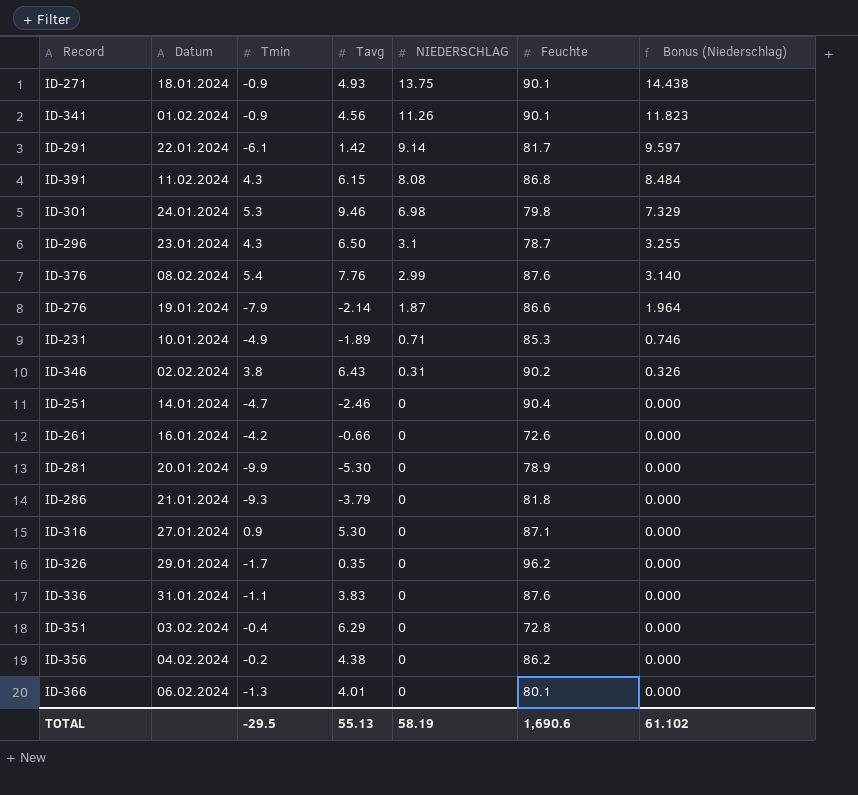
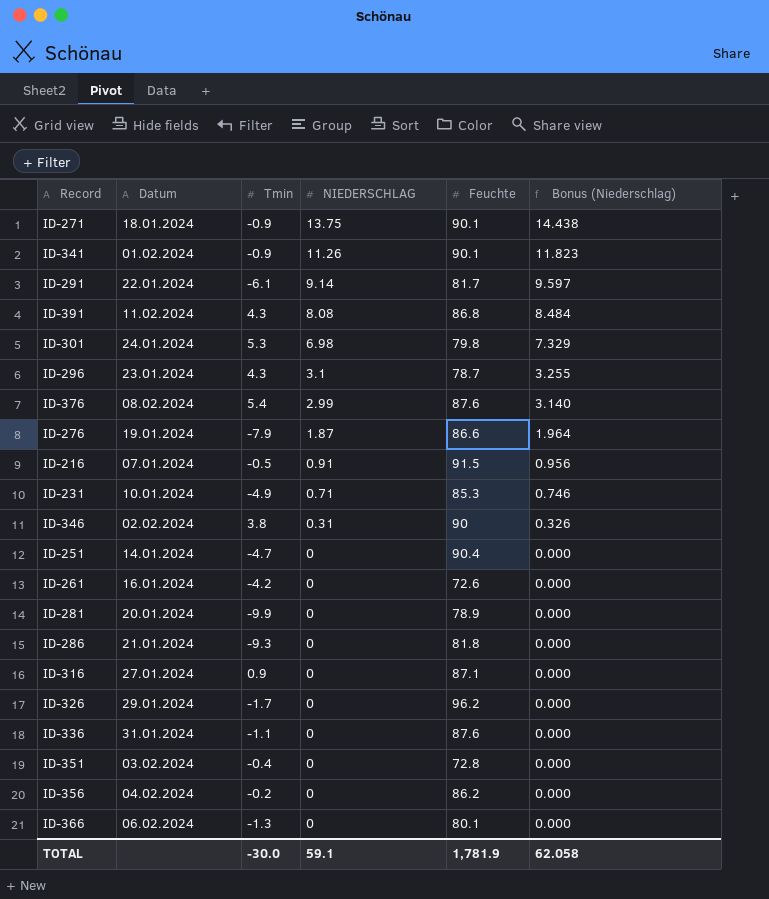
column Tavg | position: 4 -> none
row ID-216: none -> 07.01.2024 | -0.5 | 0.91 | 91.5 | 0.956
ID-346 | Feuchte: 90.2 -> 90
TOTAL | Tmin: -29.5 -> -30.0
TOTAL | NIEDERSCHLAG: 58.19 -> 59.1
TOTAL | Feuchte: 1,690.6 -> 1,781.9
TOTAL | Bonus (Niederschlag): 61.102 -> 62.058

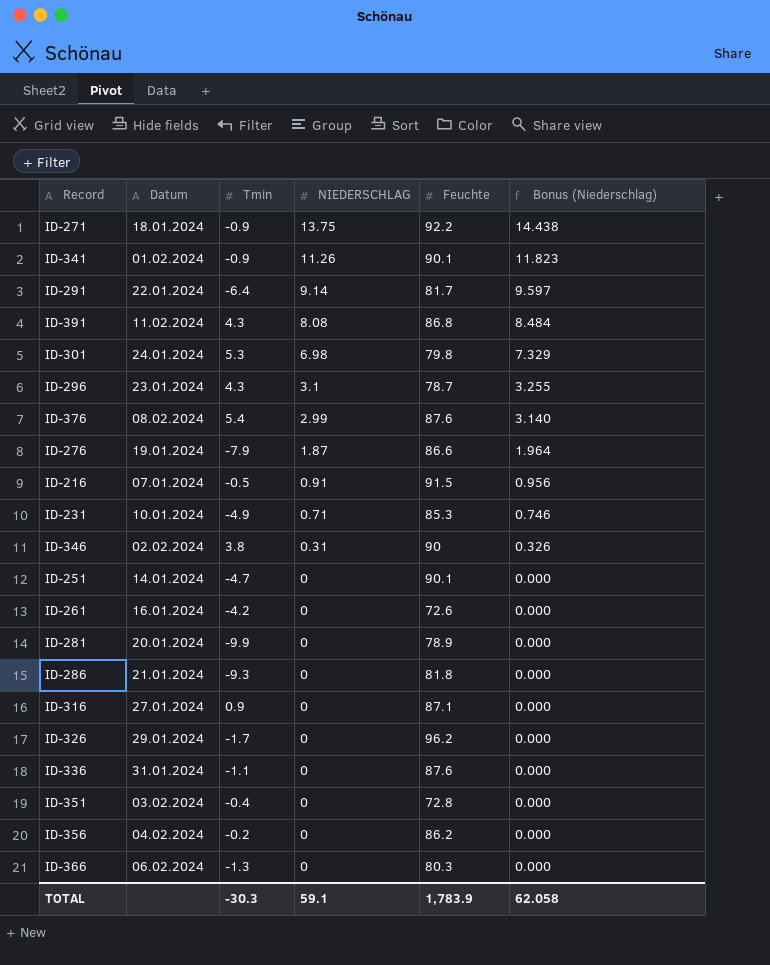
ID-271 | Feuchte: 90.1 -> 92.2
ID-291 | Tmin: -6.1 -> -6.4
ID-251 | Feuchte: 90.4 -> 90.1
ID-366 | Feuchte: 80.1 -> 80.3
TOTAL | Tmin: -30.0 -> -30.3
TOTAL | Feuchte: 1,781.9 -> 1,783.9

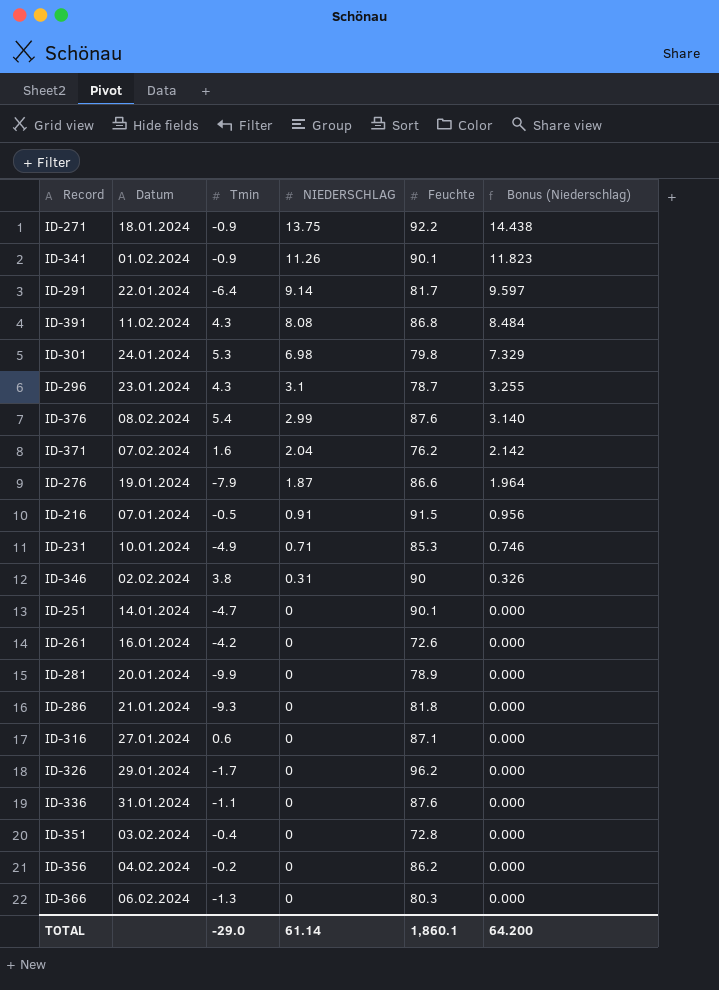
row ID-371: none -> 07.02.2024 | 1.6 | 2.04 | 76.2 | 2.142
ID-316 | Tmin: 0.9 -> 0.6
TOTAL | Tmin: -30.3 -> -29.0
TOTAL | NIEDERSCHLAG: 59.1 -> 61.14
TOTAL | Feuchte: 1,783.9 -> 1,860.1
TOTAL | Bonus (Niederschlag): 62.058 -> 64.200

